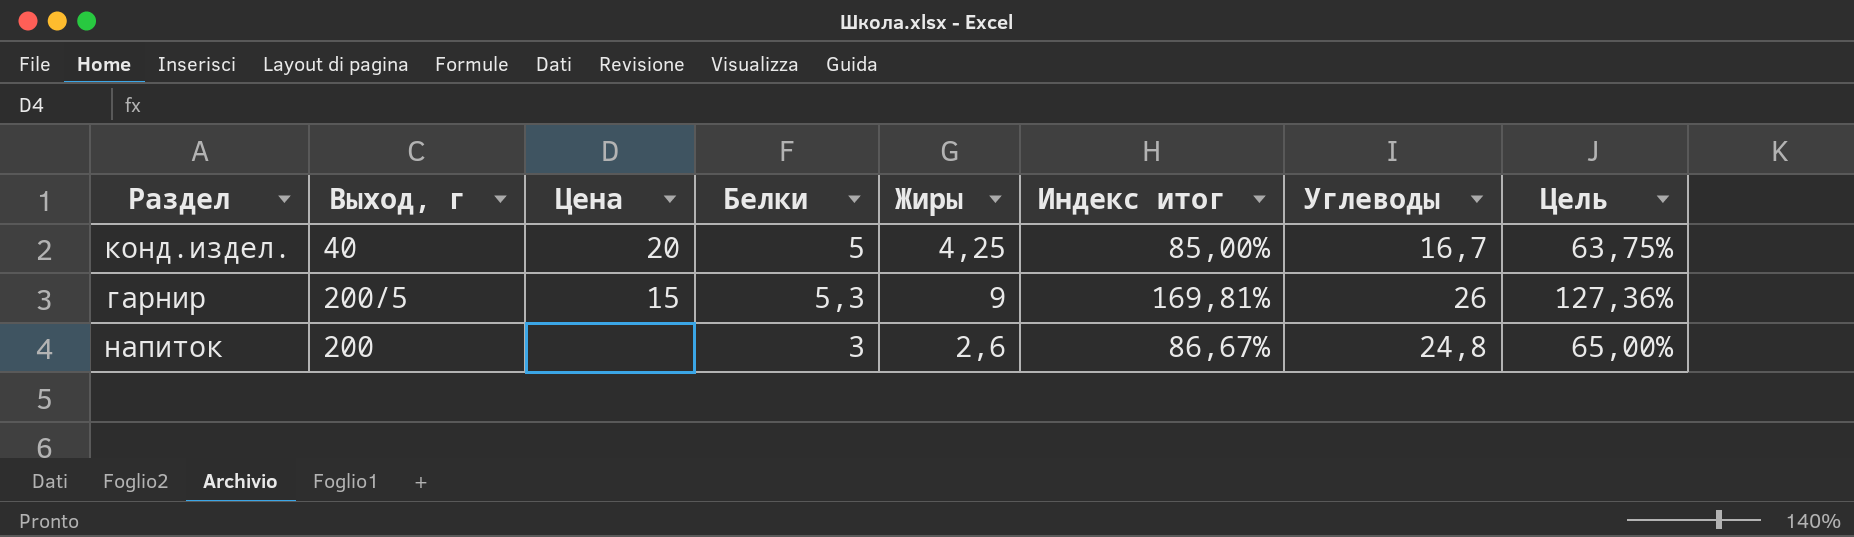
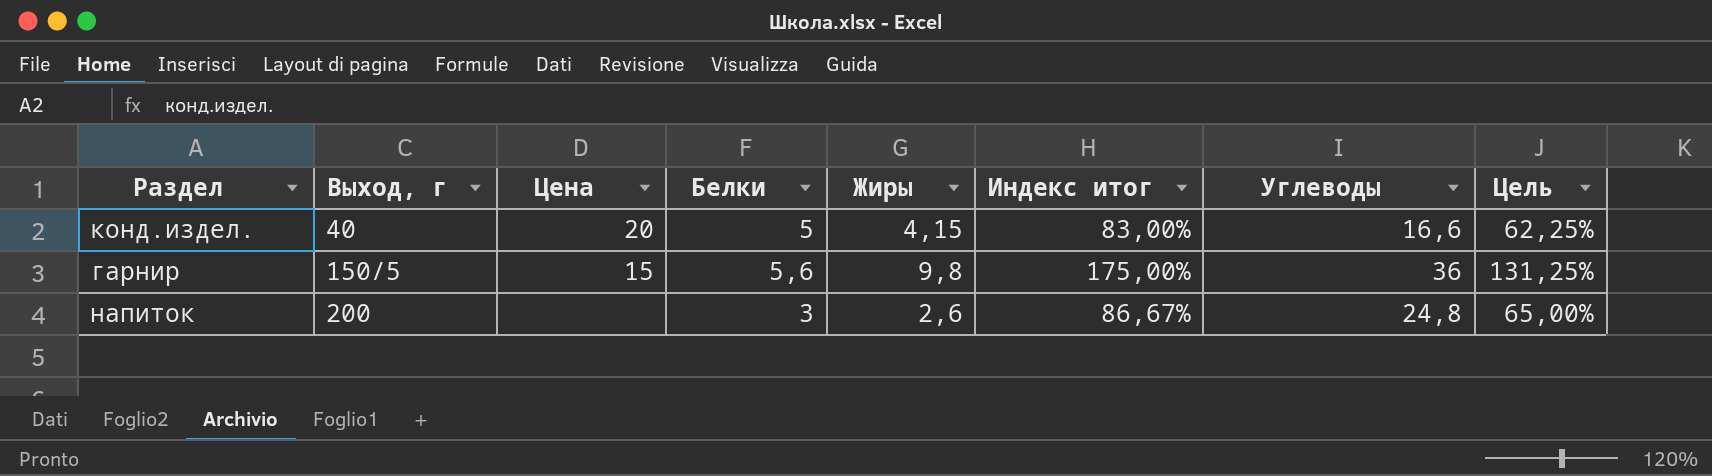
конд.издел. | Жиры: 4,25 -> 4,15
конд.издел. | Индекс итог: 85,00% -> 83,00%
конд.издел. | Углеводы: 16,7 -> 16,6
конд.издел. | Цель: 63,75% -> 62,25%
гарнир | Выход, г: 200/5 -> 150/5
гарнир | Белки: 5,3 -> 5,6
гарнир | Жиры: 9 -> 9,8
гарнир | Индекс итог: 169,81% -> 175,00%
гарнир | Углеводы: 26 -> 36
гарнир | Цель: 127,36% -> 131,25%

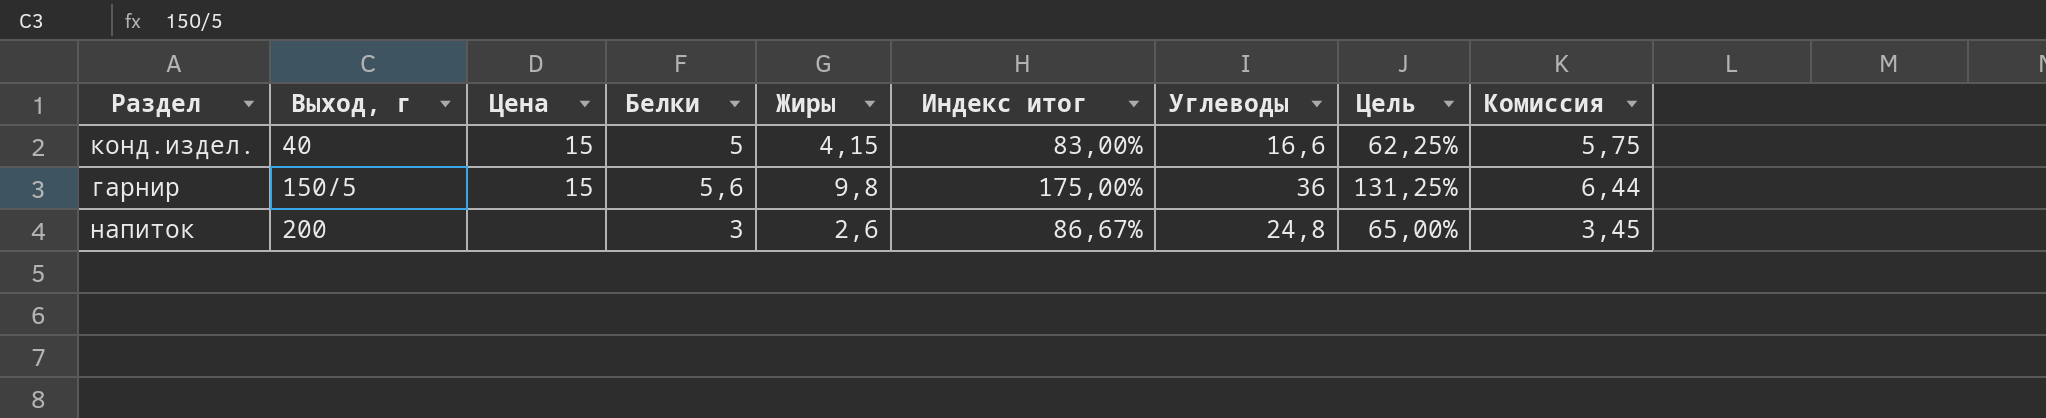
column Комиссия | formula: none -> [Белки] * 1,15
конд.издел. | Цена: 20 -> 15

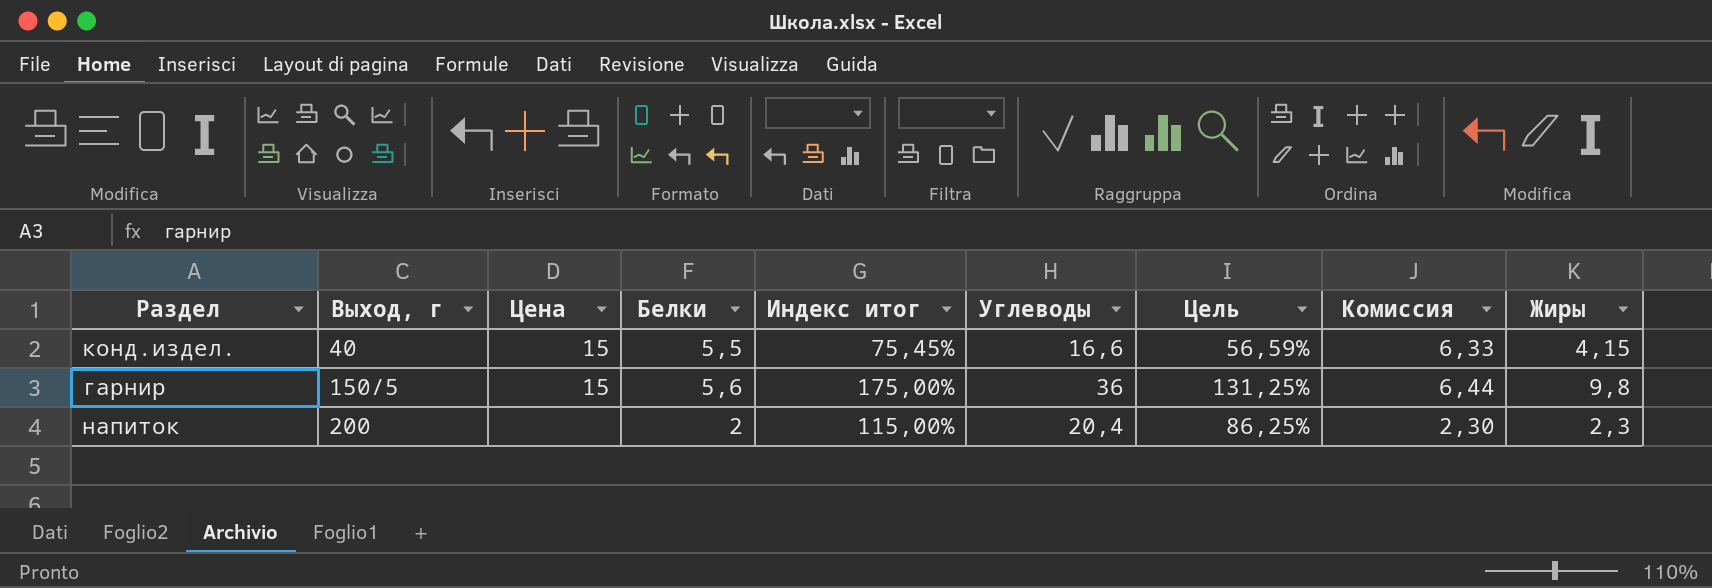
column Жиры | position: 5 -> 9
конд.издел. | Белки: 5 -> 5,5
конд.издел. | Индекс итог: 83,00% -> 75,45%
конд.издел. | Цель: 62,25% -> 56,59%
конд.издел. | Комиссия: 5,75 -> 6,33
напиток | Белки: 3 -> 2
напиток | Индекс итог: 86,67% -> 115,00%
напиток | Углеводы: 24,8 -> 20,4
напиток | Цель: 65,00% -> 86,25%
напиток | Комиссия: 3,45 -> 2,30
напиток | Жиры: 2,6 -> 2,3

